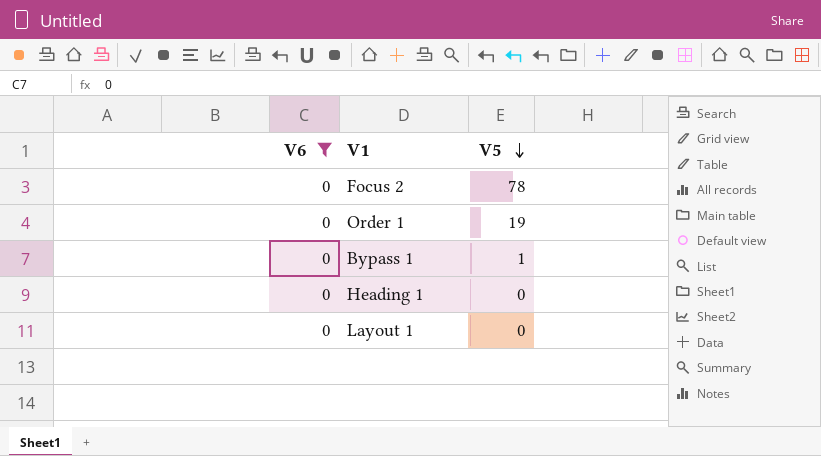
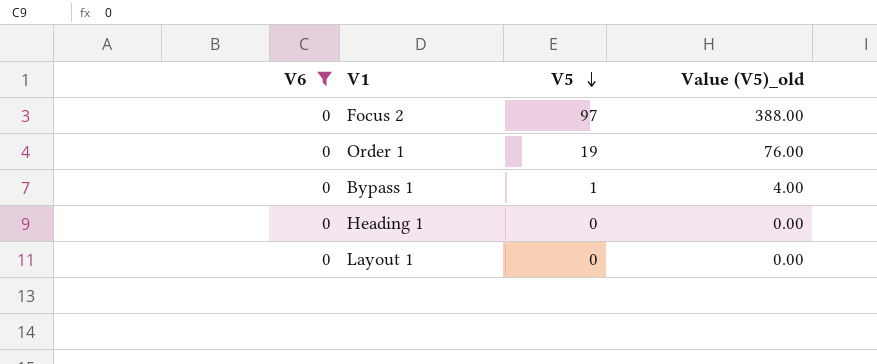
column Value (V5)_old | formula: none -> [V5] * 4
Focus 2 | V5: 78 -> 97

